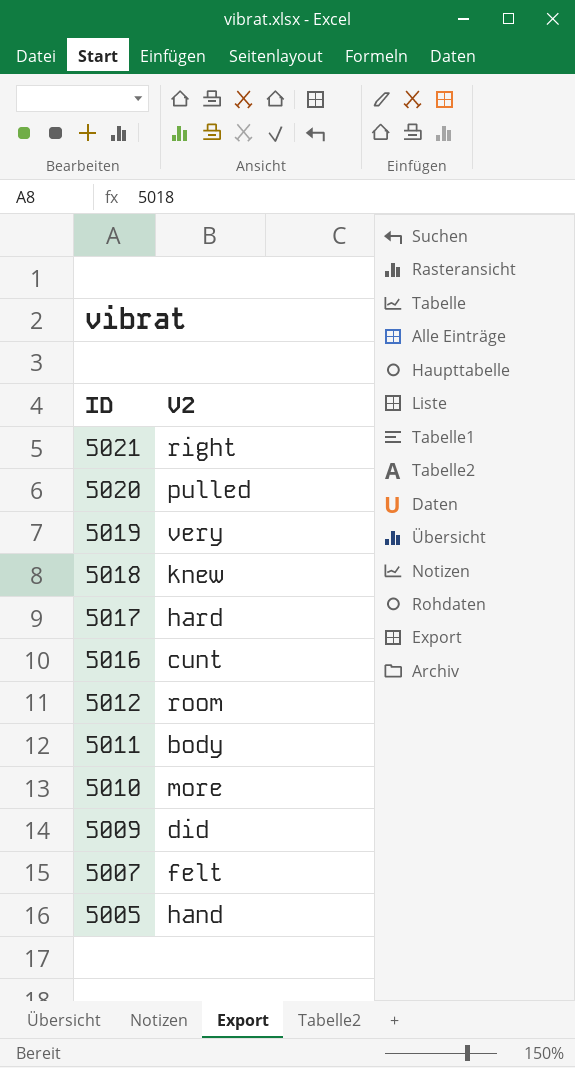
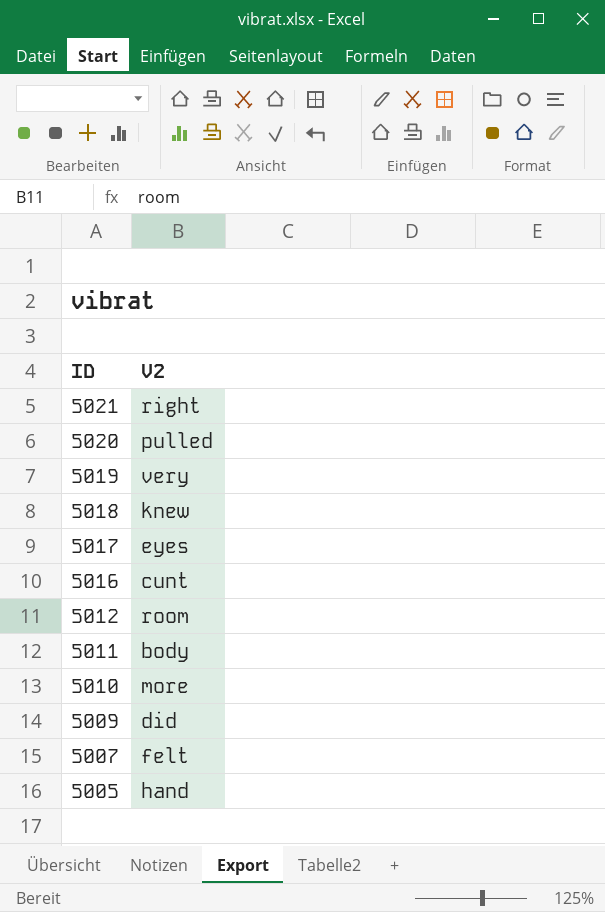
5017 | V2: hard -> eyes

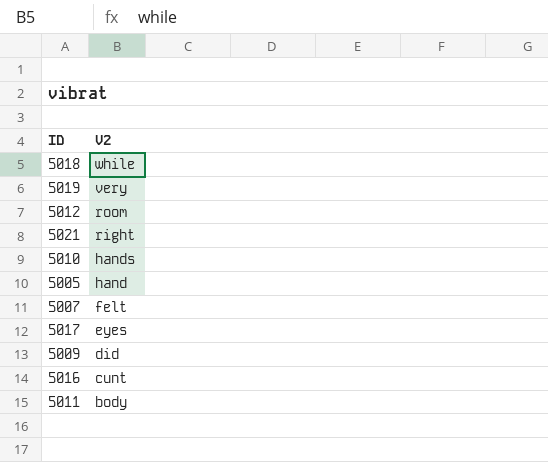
row order: ID descending -> V2 descending
row 5020: pulled -> none
5018 | V2: knew -> while
5010 | V2: more -> hands

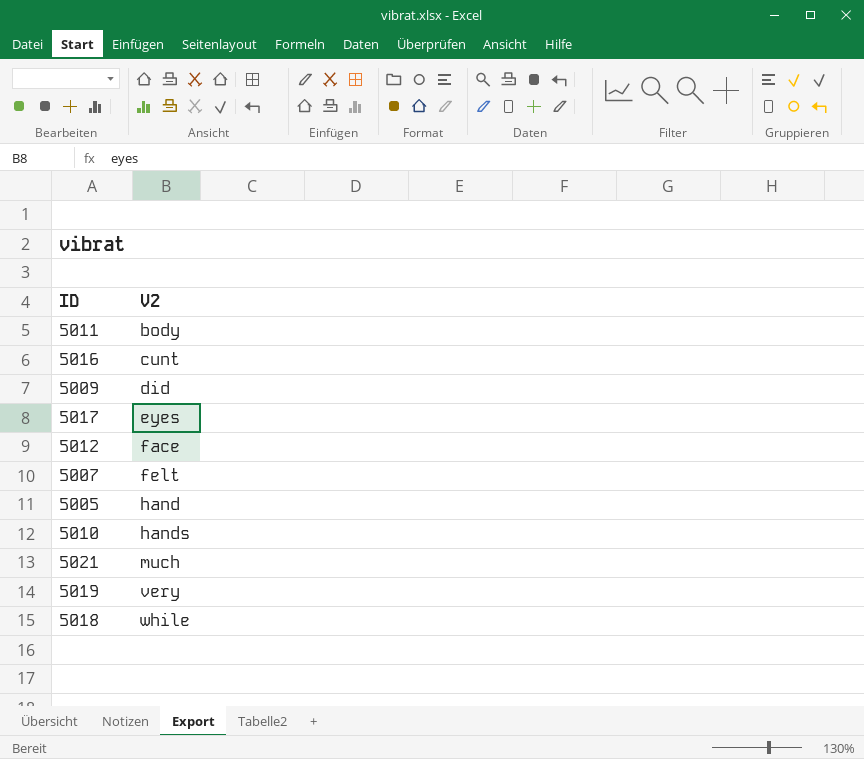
row order: V2 descending -> V2 ascending
5012 | V2: room -> face
5021 | V2: right -> much

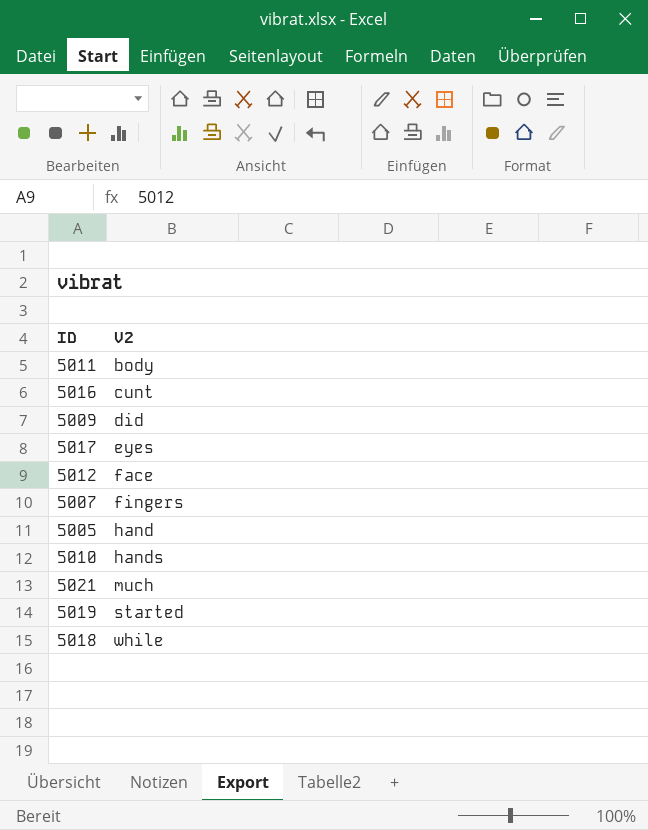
5007 | V2: felt -> fingers
5019 | V2: very -> started

